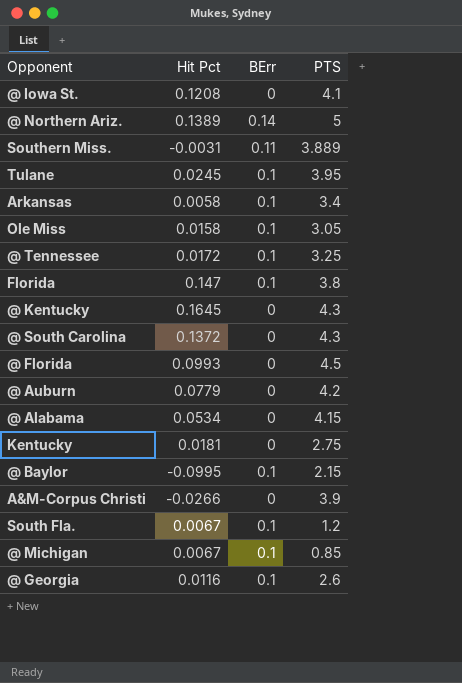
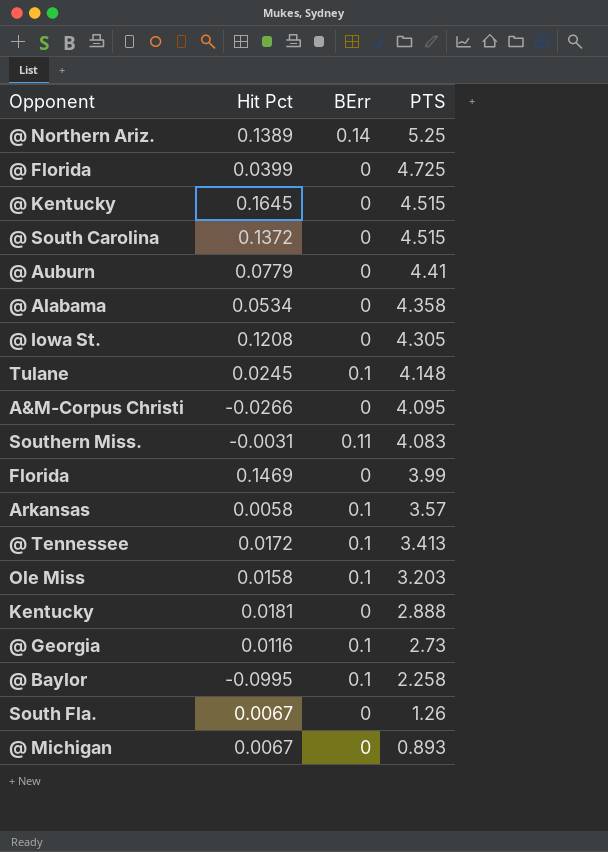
row order: none -> PTS descending
@ Northern Ariz. | PTS: 5 -> 5.25
@ Florida | Hit Pct: 0.0993 -> 0.0399
@ Florida | PTS: 4.5 -> 4.725
@ Kentucky | PTS: 4.3 -> 4.515
@ South Carolina | PTS: 4.3 -> 4.515
@ Auburn | PTS: 4.2 -> 4.41
@ Alabama | PTS: 4.15 -> 4.358
@ Iowa St. | PTS: 4.1 -> 4.305
Tulane | PTS: 3.95 -> 4.148
A&M-Corpus Christi | PTS: 3.9 -> 4.095
Southern Miss. | PTS: 3.889 -> 4.083
Florida | Hit Pct: 0.147 -> 0.1469
Florida | BErr: 0.1 -> 0
Florida | PTS: 3.8 -> 3.99
Arkansas | PTS: 3.4 -> 3.57
@ Tennessee | PTS: 3.25 -> 3.413
Ole Miss | PTS: 3.05 -> 3.203
Kentucky | PTS: 2.75 -> 2.888
@ Georgia | PTS: 2.6 -> 2.73
@ Baylor | PTS: 2.15 -> 2.258
South Fla. | BErr: 0.1 -> 0
South Fla. | PTS: 1.2 -> 1.26
@ Michigan | BErr: 0.1 -> 0
@ Michigan | PTS: 0.85 -> 0.893

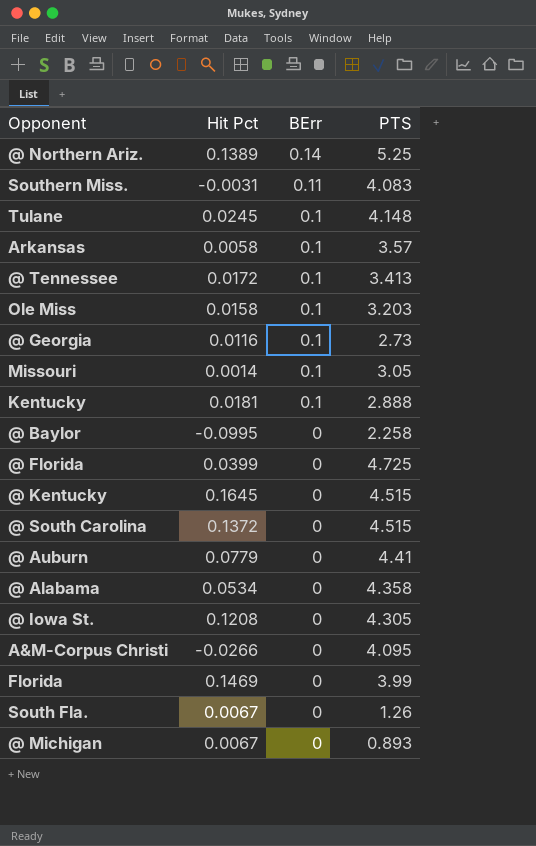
row order: PTS descending -> BErr descending
row Missouri: none -> 0.0014 | 0.1 | 3.05
Kentucky | BErr: 0 -> 0.1
@ Baylor | BErr: 0.1 -> 0

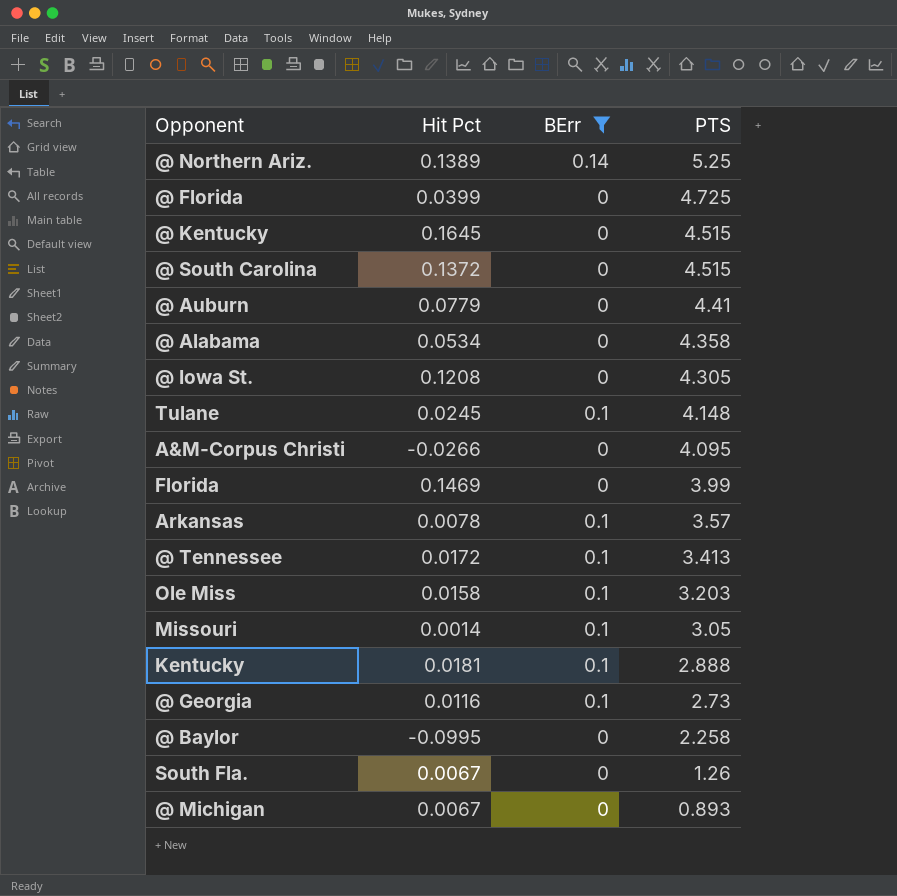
filter: none -> BErr != 0.11
row order: BErr descending -> PTS descending
Arkansas | Hit Pct: 0.0058 -> 0.0078

